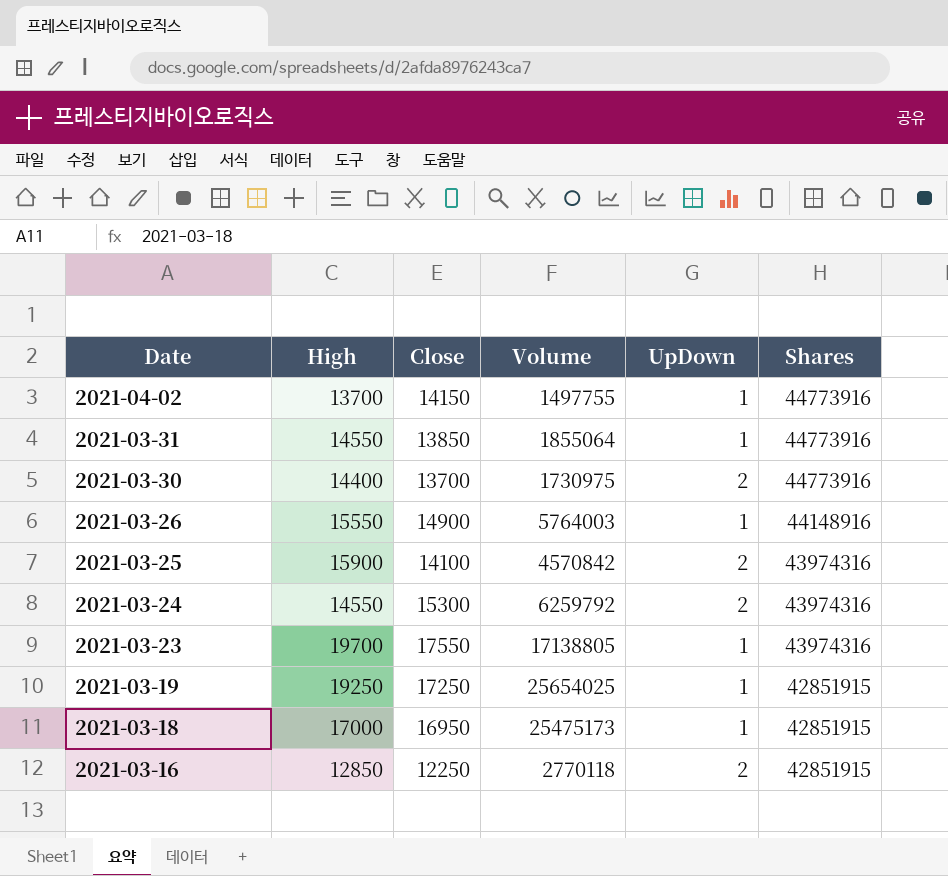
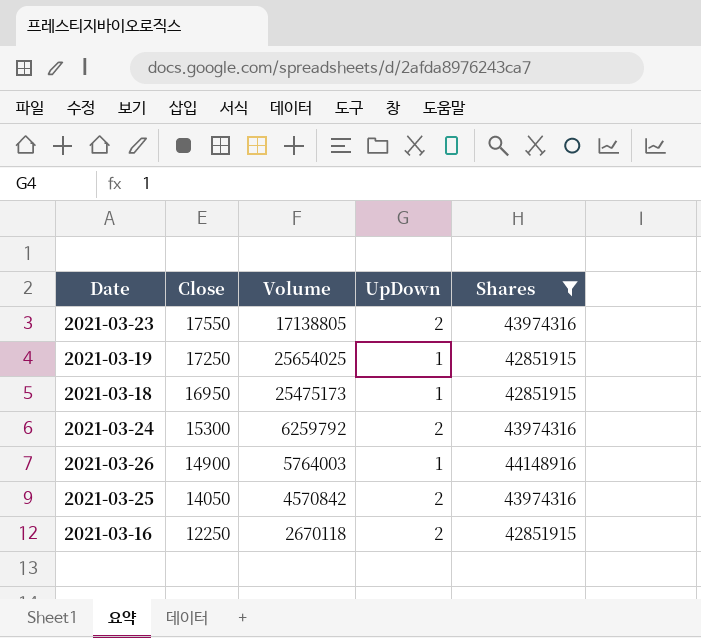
filter: none -> Shares != 44773916
row order: Date descending -> Close descending
column High | position: 2 -> none
2021-03-23 | UpDown: 1 -> 2
2021-03-25 | Close: 14100 -> 14050
2021-03-16 | Volume: 2770118 -> 2670118

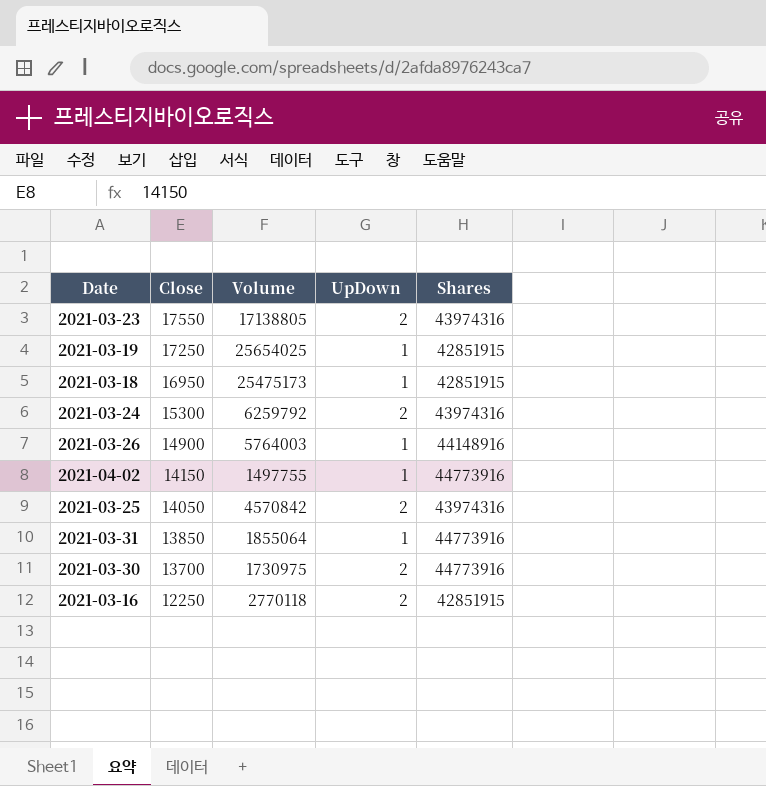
filter: Shares != 44773916 -> none
2021-03-16 | Volume: 2670118 -> 2770118

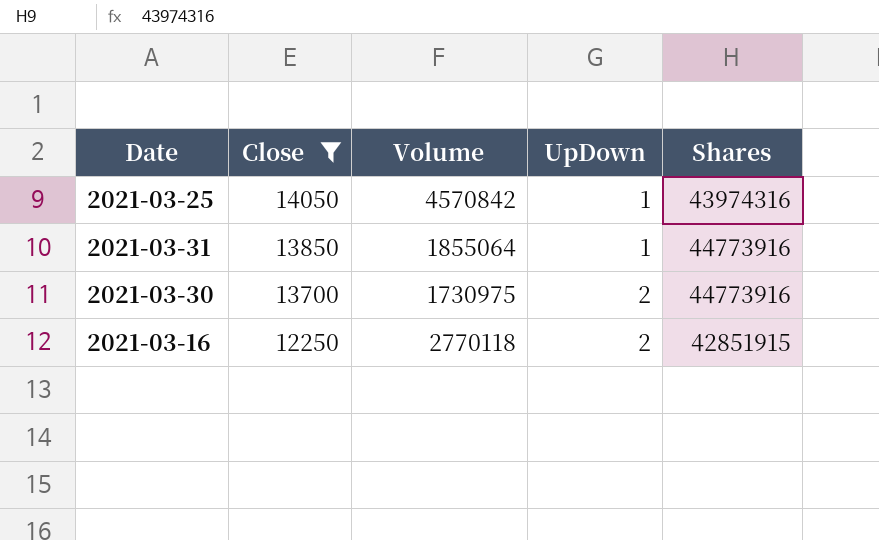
filter: none -> Close <= 14050
2021-03-25 | UpDown: 2 -> 1

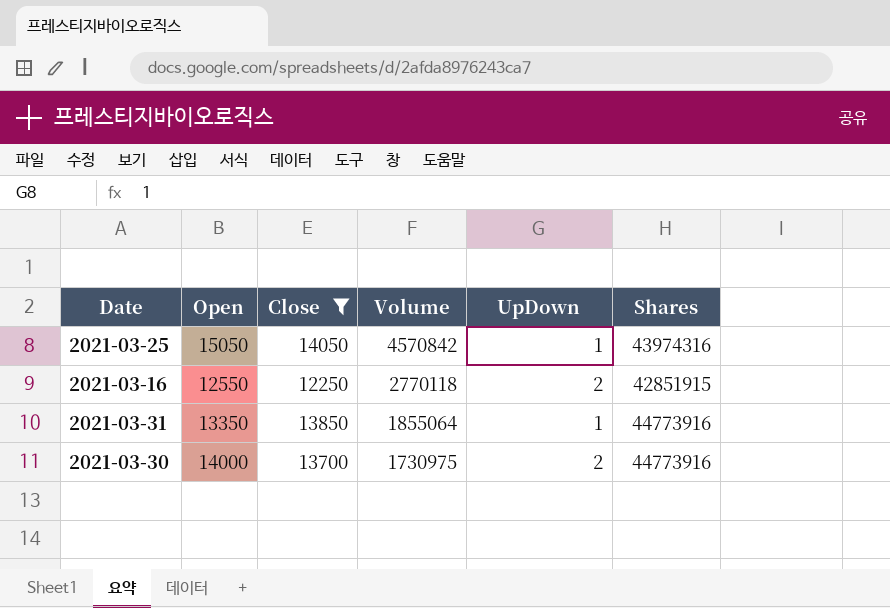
row order: Close descending -> Volume descending
column Open | position: none -> 2

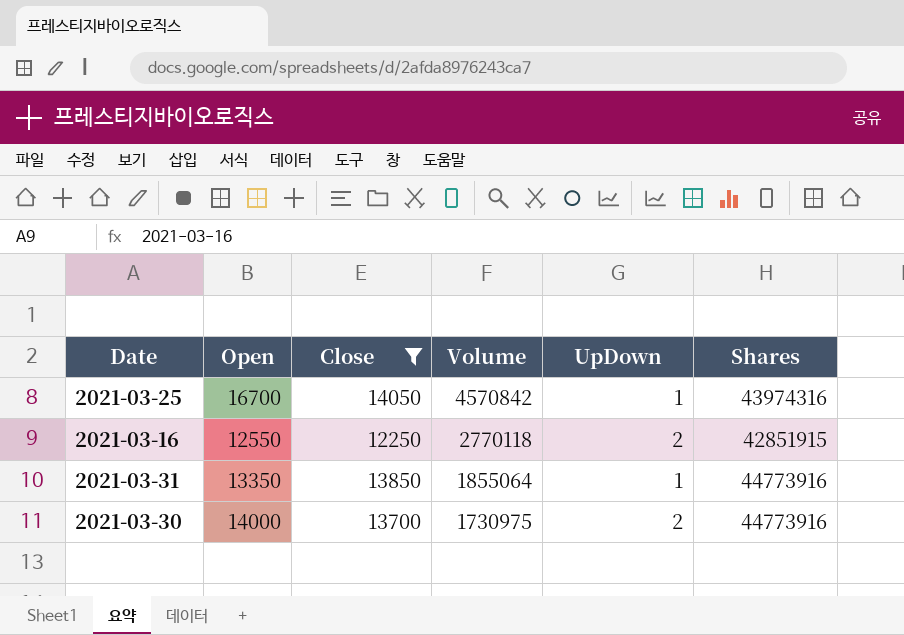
2021-03-25 | Open: 15050 -> 16700

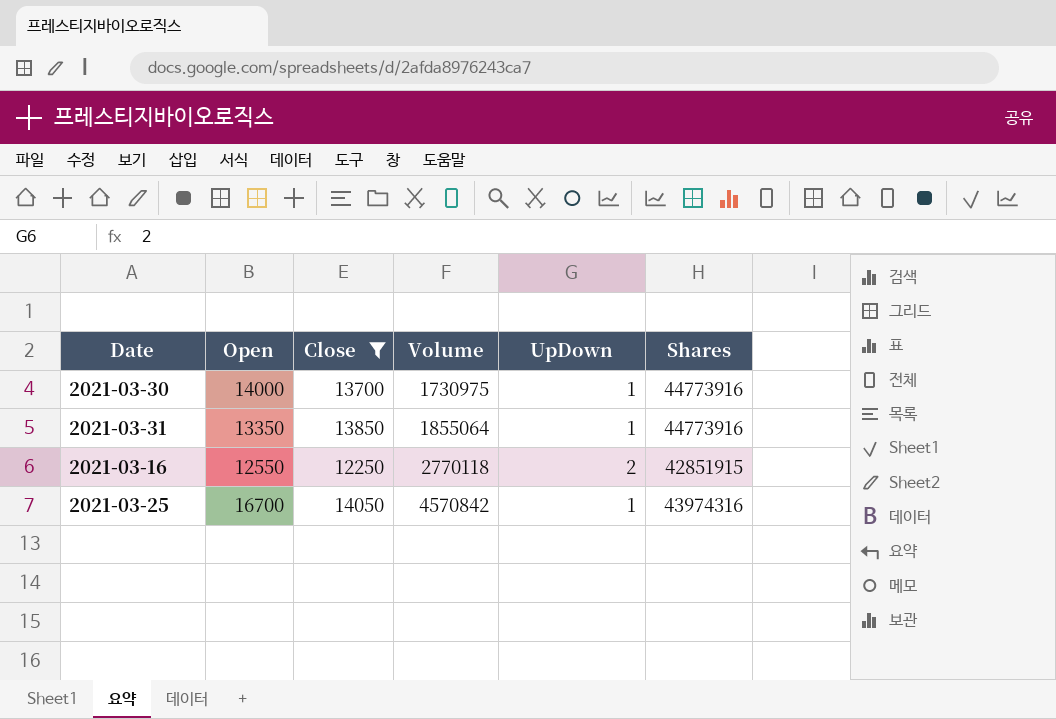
row order: Volume descending -> Volume ascending
2021-03-30 | UpDown: 2 -> 1

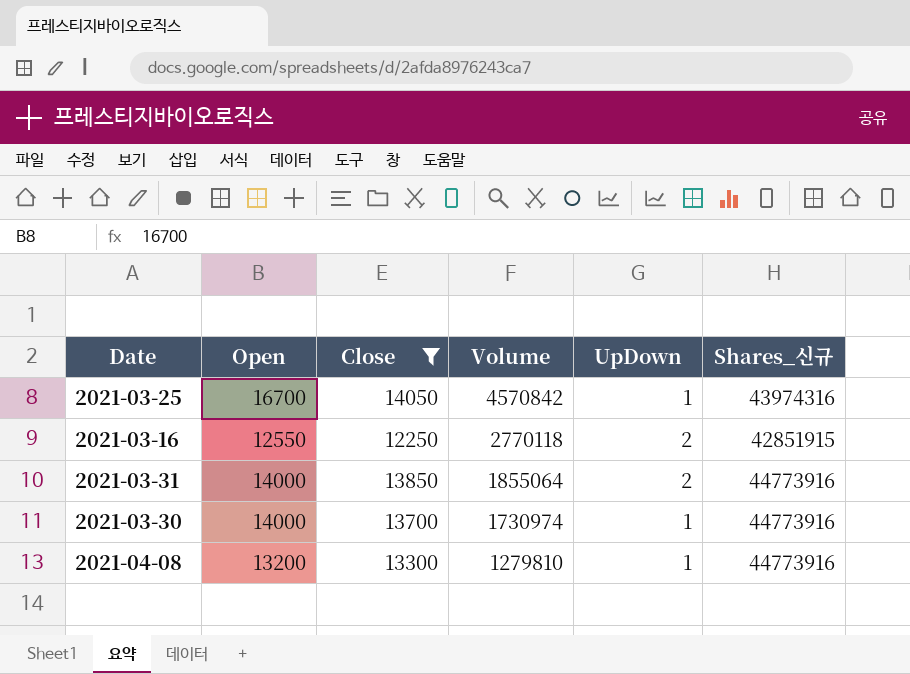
row order: Volume ascending -> Volume descending
column name: Shares -> Shares_신규
2021-03-31 | Open: 13350 -> 14000
2021-03-31 | UpDown: 1 -> 2
2021-03-30 | Volume: 1730975 -> 1730974
row 2021-04-08: none -> 13200 | 13300 | 1279810 | 1 | 44773916

